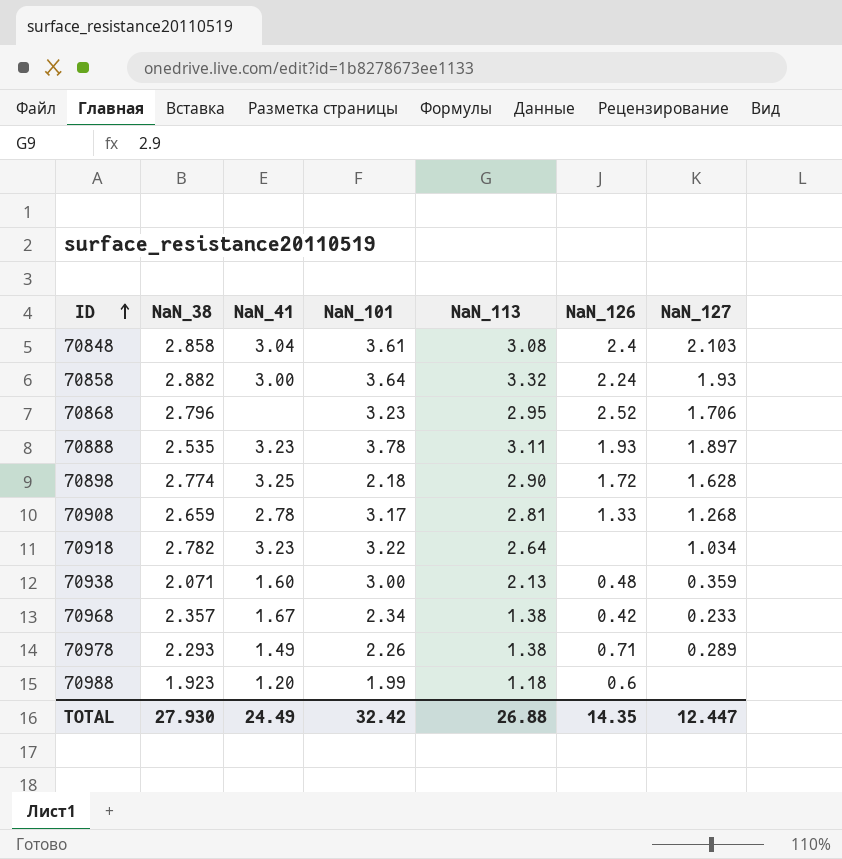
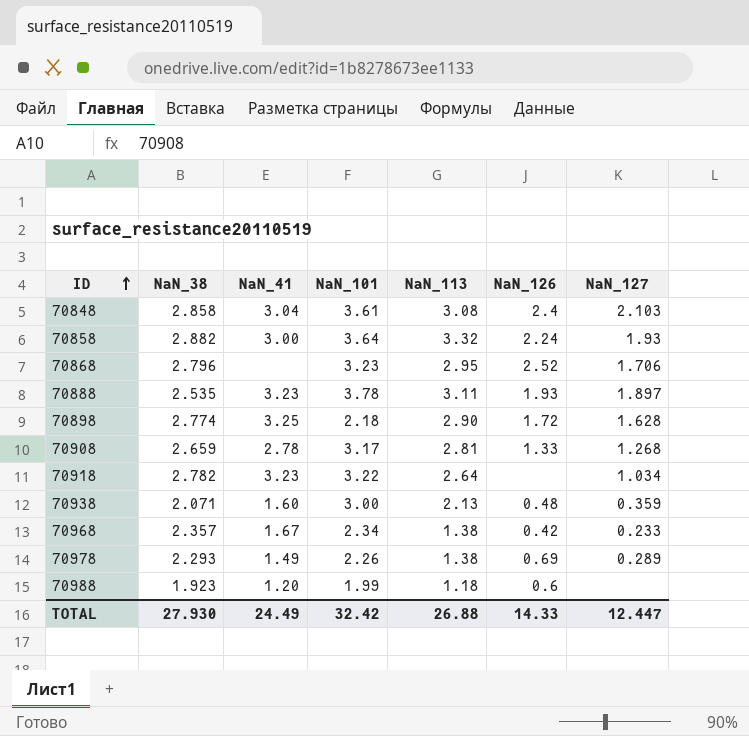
70978 | NaN_126: 0.71 -> 0.69
TOTAL | NaN_126: 14.35 -> 14.33

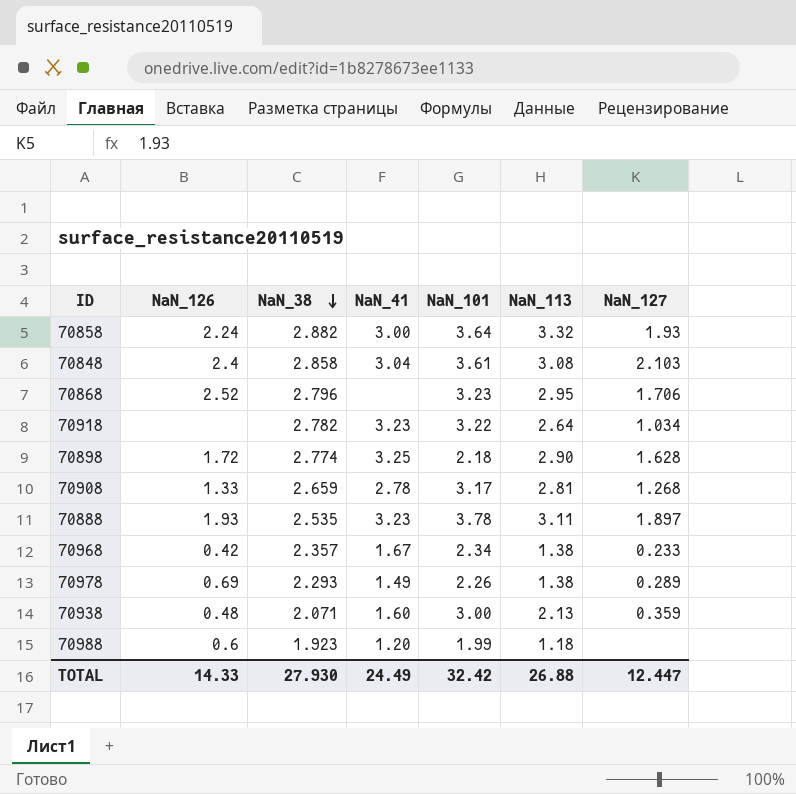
row order: ID ascending -> NaN_38 descending
column NaN_126 | position: 6 -> 2

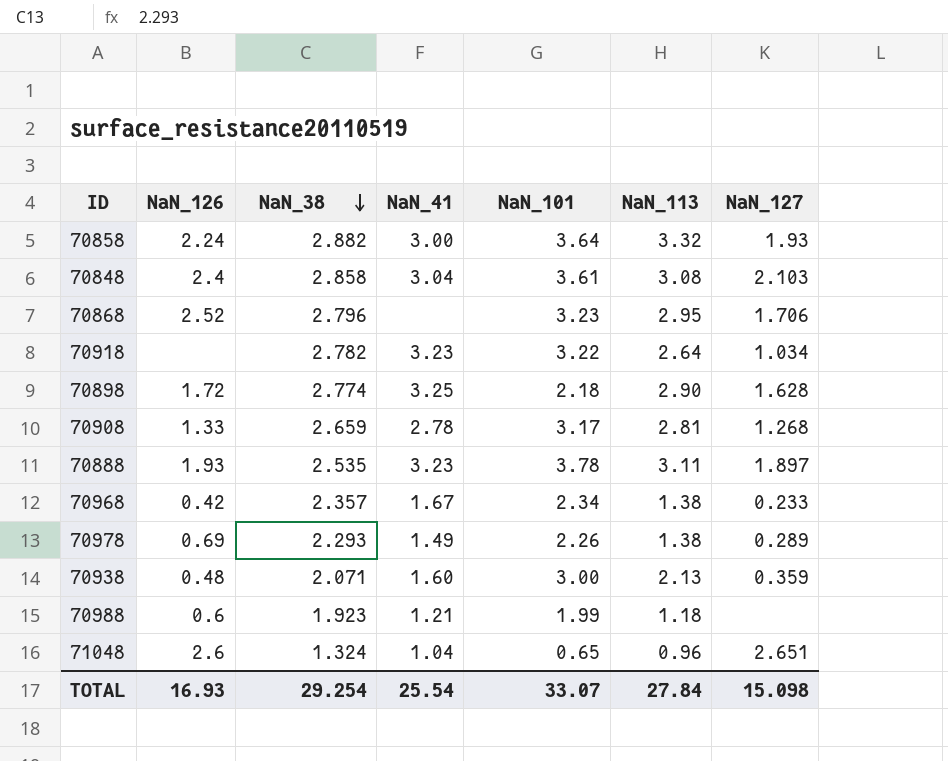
70988 | NaN_41: 1.20 -> 1.21
row 71048: none -> 2.6 | 1.324 | 1.04 | 0.65 | 0.96 | 2.651
TOTAL | NaN_126: 14.33 -> 16.93
TOTAL | NaN_38: 27.930 -> 29.254
TOTAL | NaN_41: 24.49 -> 25.54
TOTAL | NaN_101: 32.42 -> 33.07
TOTAL | NaN_113: 26.88 -> 27.84
TOTAL | NaN_127: 12.447 -> 15.098

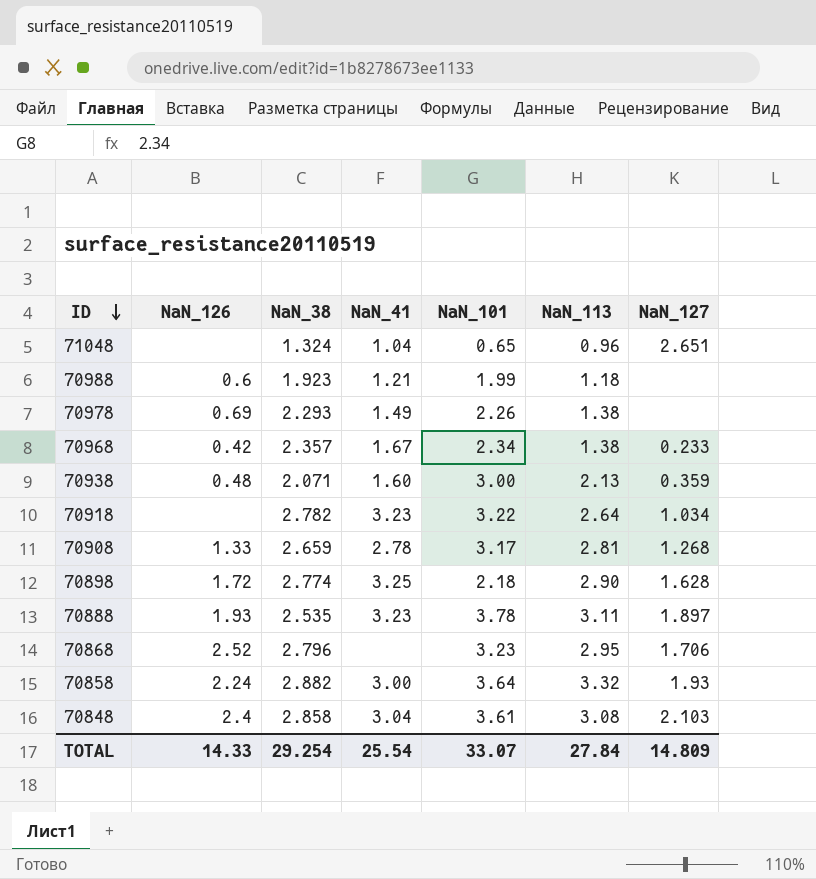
row order: NaN_38 descending -> ID descending
71048 | NaN_126: 2.6 -> none
70978 | NaN_127: 0.289 -> none
TOTAL | NaN_126: 16.93 -> 14.33
TOTAL | NaN_127: 15.098 -> 14.809

